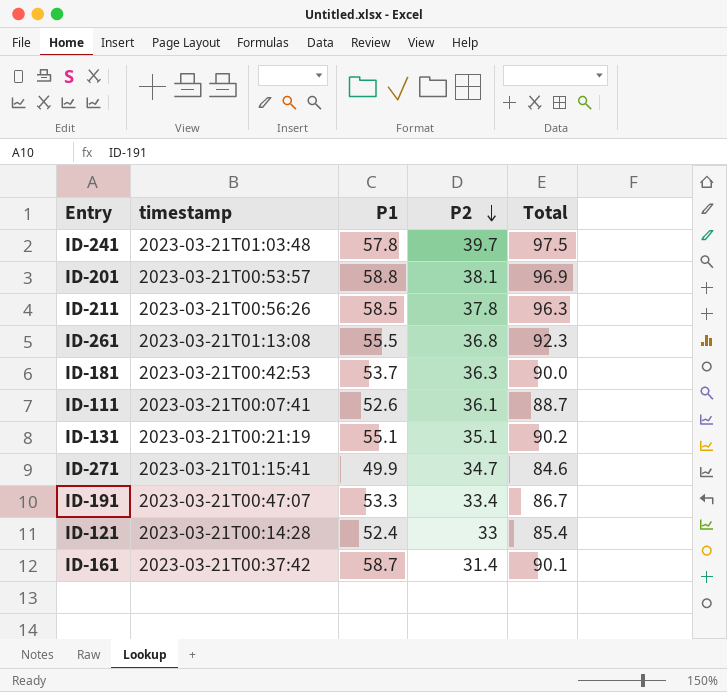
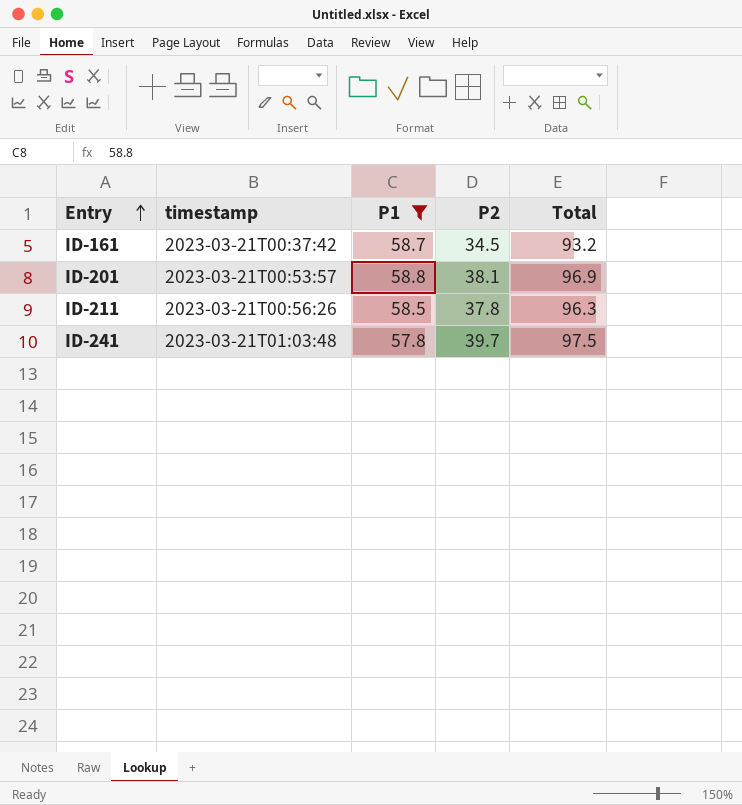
filter: none -> P1 >= 57.8
row order: P2 descending -> Entry ascending
ID-161 | P2: 31.4 -> 34.5
ID-161 | Total: 90.1 -> 93.2

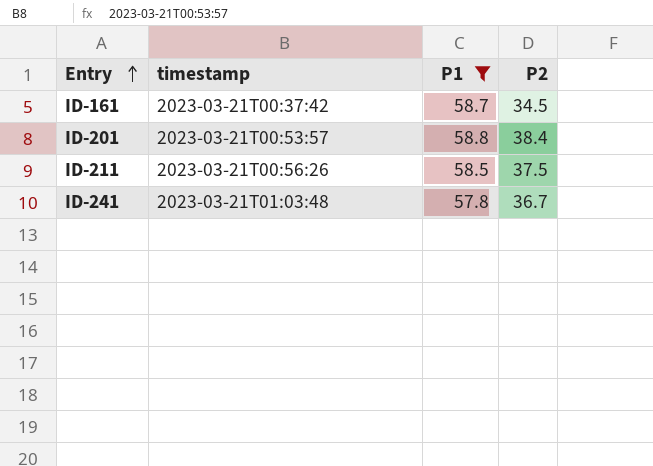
column Total | formula: [P1] + [P2] -> none
ID-201 | P2: 38.1 -> 38.4
ID-211 | P2: 37.8 -> 37.5
ID-241 | P2: 39.7 -> 36.7

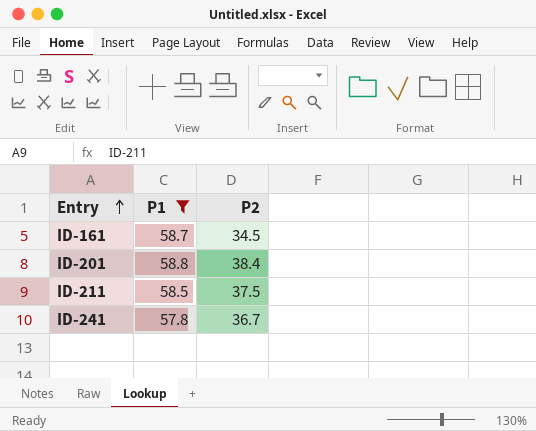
column timestamp | position: 2 -> none

